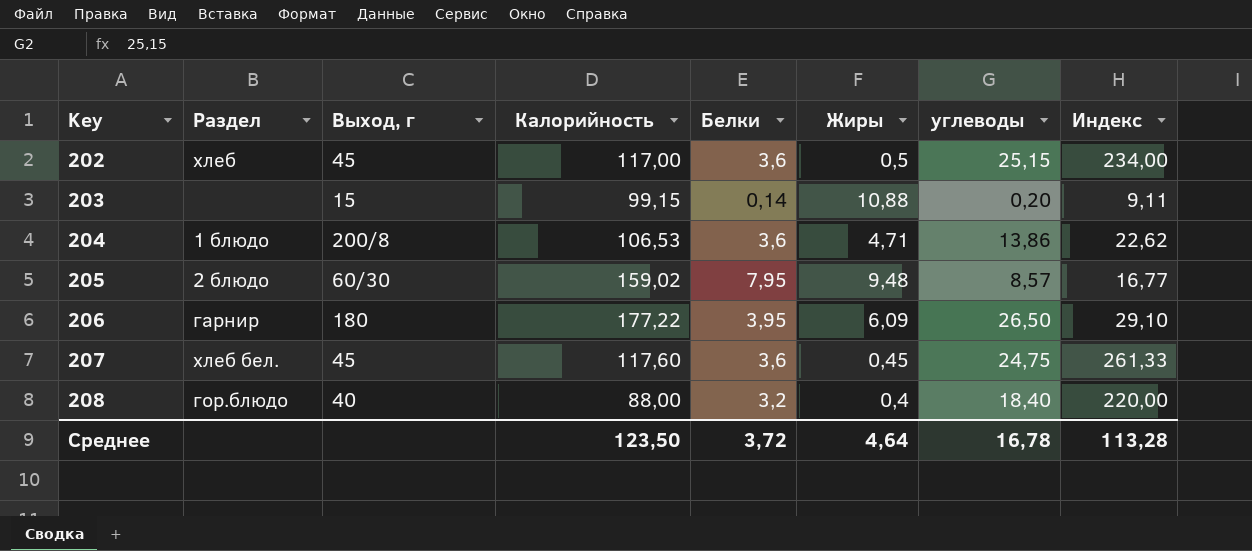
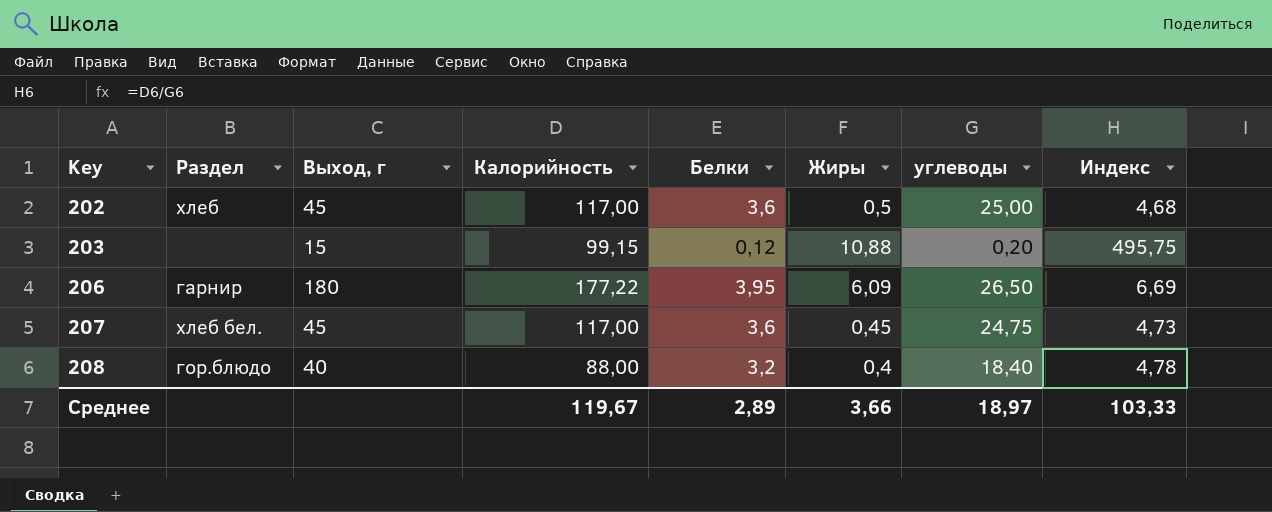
column Индекс | formula: [Калорийность] / [Жиры] -> [Калорийность] / [углеводы]
row 204: 1 блюдо | 200/8 | 106,53 | 3,6 | 4,71 | 13,86 | 22,62 -> none
row 205: 2 блюдо | 60/30 | 159,02 | 7,95 | 9,48 | 8,57 | 16,77 -> none
202 | углеводы: 25,15 -> 25,00
203 | Белки: 0,14 -> 0,12
207 | Калорийность: 117,60 -> 117,00
Среднее | Калорийность: 123,50 -> 119,67
Среднее | Белки: 3,72 -> 2,89
Среднее | Жиры: 4,64 -> 3,66
Среднее | углеводы: 16,78 -> 18,97
Среднее | Индекс: 113,28 -> 103,33

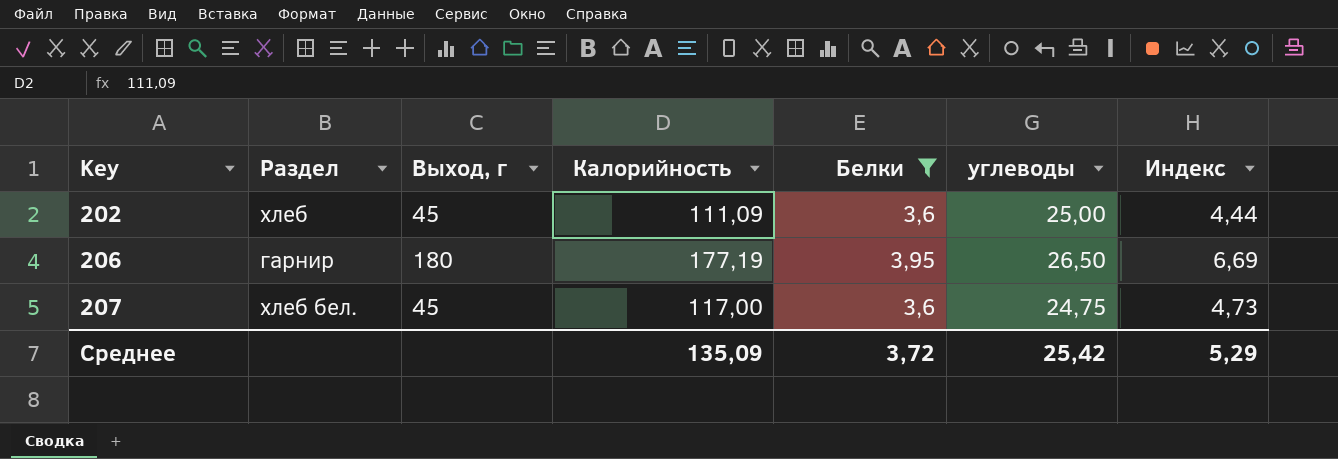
filter: none -> Белки >= 3,6
column Жиры | position: 6 -> none
202 | Калорийность: 117,00 -> 111,09
202 | Индекс: 4,68 -> 4,44
206 | Калорийность: 177,22 -> 177,19
Среднее | Калорийность: 119,67 -> 135,09
Среднее | Белки: 2,89 -> 3,72
Среднее | углеводы: 18,97 -> 25,42
Среднее | Индекс: 103,33 -> 5,29

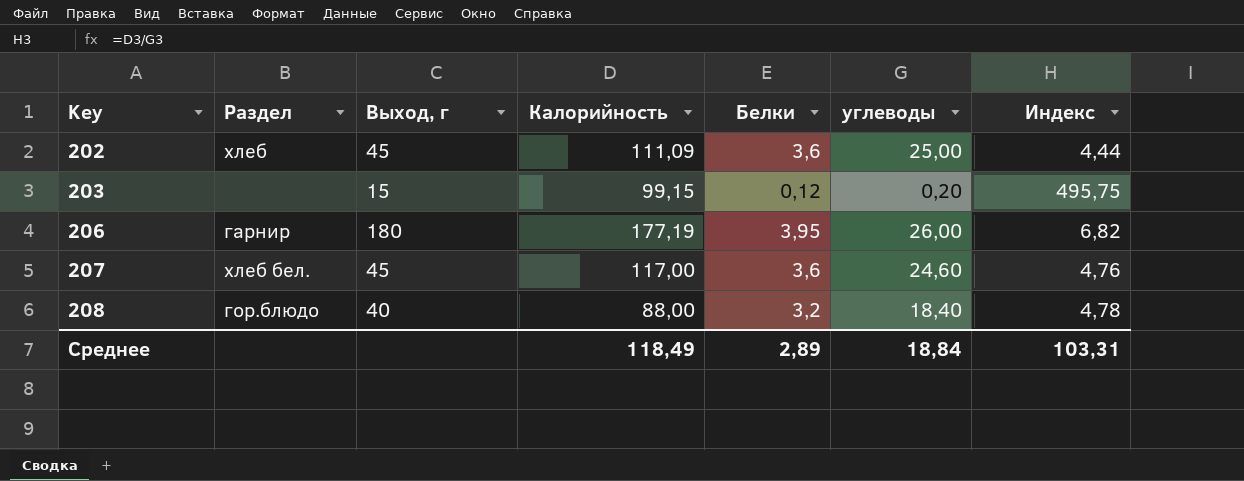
filter: Белки >= 3,6 -> none
206 | углеводы: 26,50 -> 26,00
206 | Индекс: 6,69 -> 6,82
207 | углеводы: 24,75 -> 24,60
207 | Индекс: 4,73 -> 4,76
Среднее | Калорийность: 135,09 -> 118,49
Среднее | Белки: 3,72 -> 2,89
Среднее | углеводы: 25,42 -> 18,84
Среднее | Индекс: 5,29 -> 103,31

